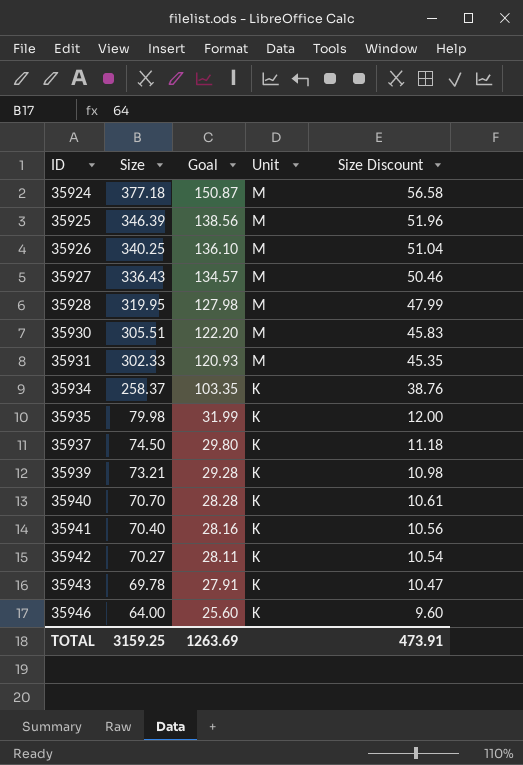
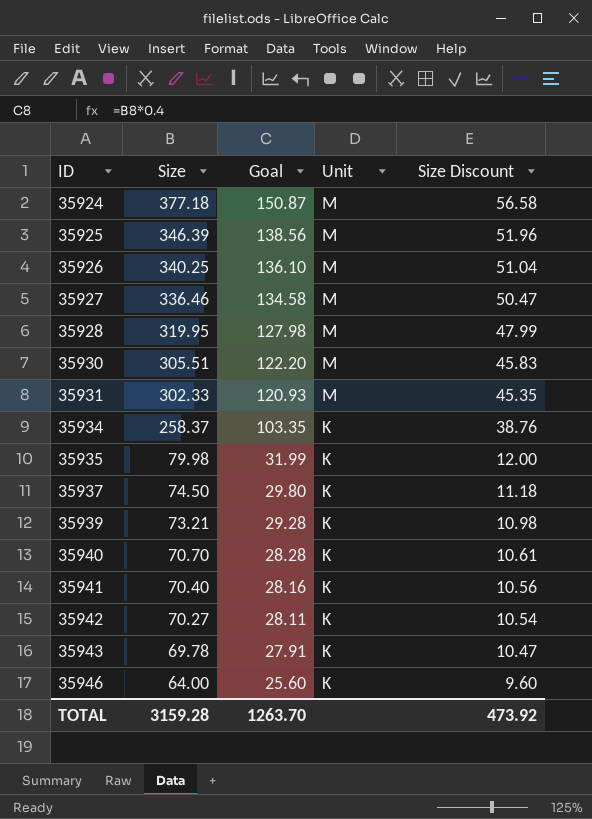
35927 | Size: 336.43 -> 336.46
35927 | Goal: 134.57 -> 134.58
35927 | Size Discount: 50.46 -> 50.47
TOTAL | Size: 3159.25 -> 3159.28
TOTAL | Goal: 1263.69 -> 1263.70
TOTAL | Size Discount: 473.91 -> 473.92

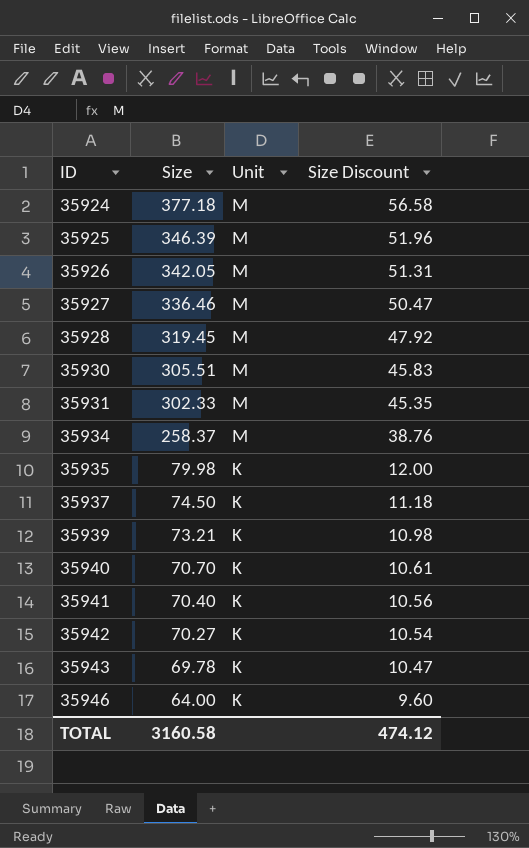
column Goal | formula: [Size] * 0.4 -> none
35926 | Size: 340.25 -> 342.05
35926 | Size Discount: 51.04 -> 51.31
35928 | Size: 319.95 -> 319.45
35928 | Size Discount: 47.99 -> 47.92
35934 | Unit: K -> M
TOTAL | Size: 3159.28 -> 3160.58
TOTAL | Size Discount: 473.92 -> 474.12

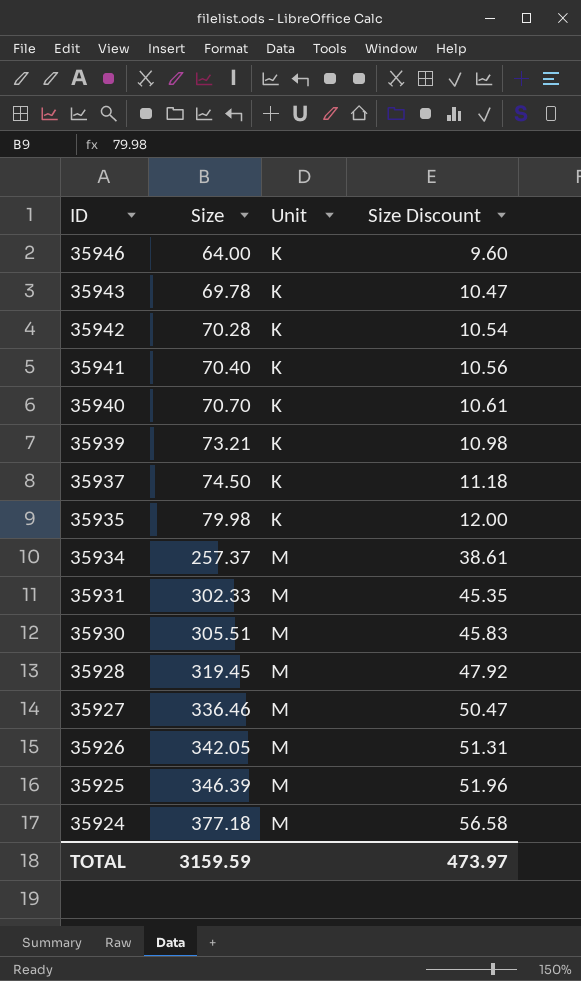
row order: ID ascending -> ID descending
35942 | Size: 70.27 -> 70.28
35934 | Size: 258.37 -> 257.37
35934 | Size Discount: 38.76 -> 38.61
TOTAL | Size: 3160.58 -> 3159.59
TOTAL | Size Discount: 474.12 -> 473.97

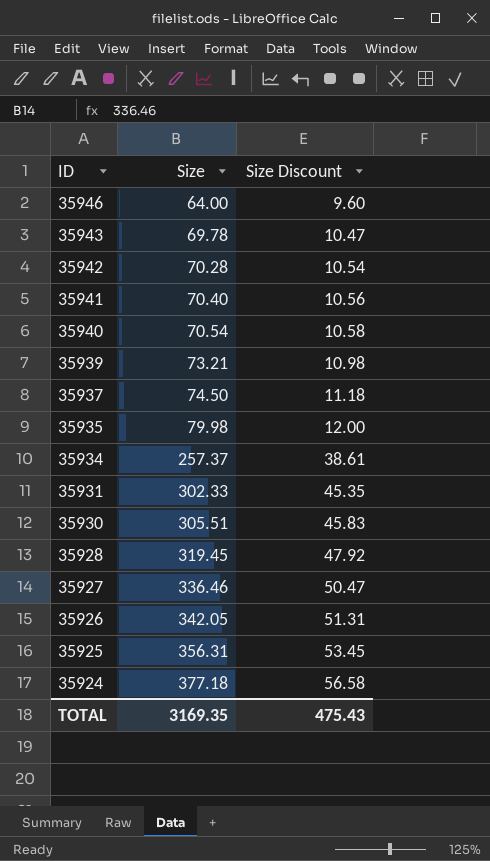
column Unit | position: 3 -> none
35940 | Size: 70.70 -> 70.54
35940 | Size Discount: 10.61 -> 10.58
35925 | Size: 346.39 -> 356.31
35925 | Size Discount: 51.96 -> 53.45
TOTAL | Size: 3159.59 -> 3169.35
TOTAL | Size Discount: 473.97 -> 475.43

